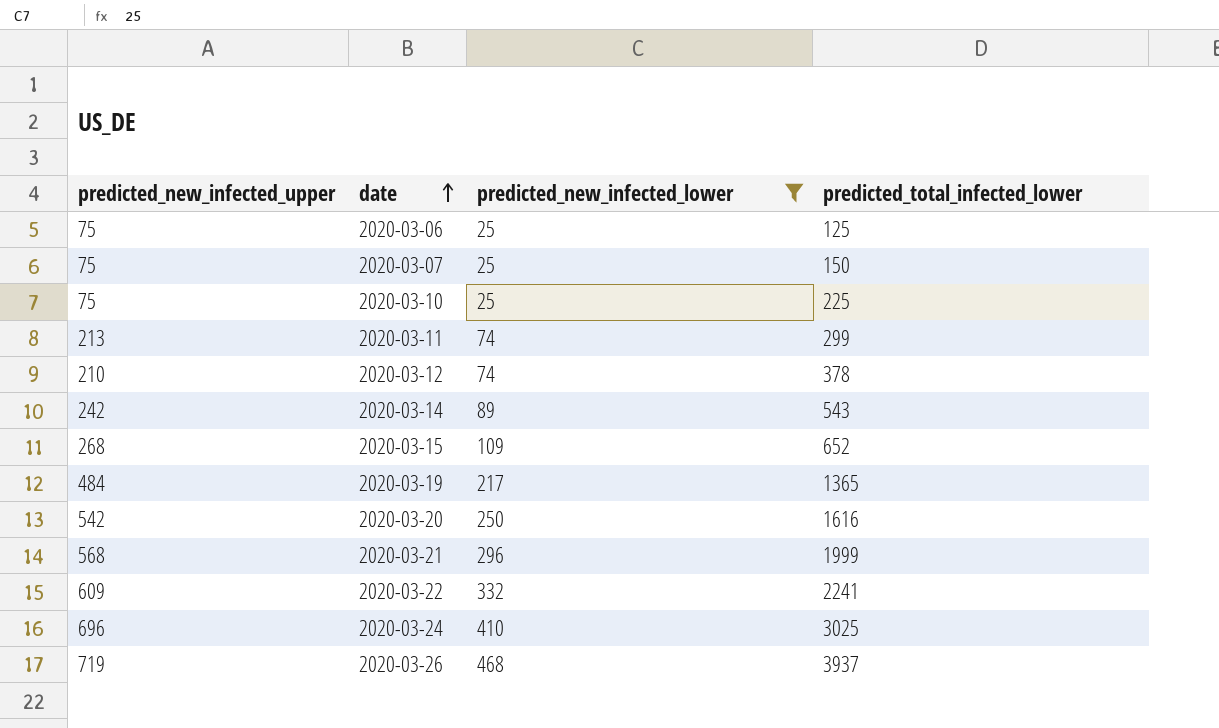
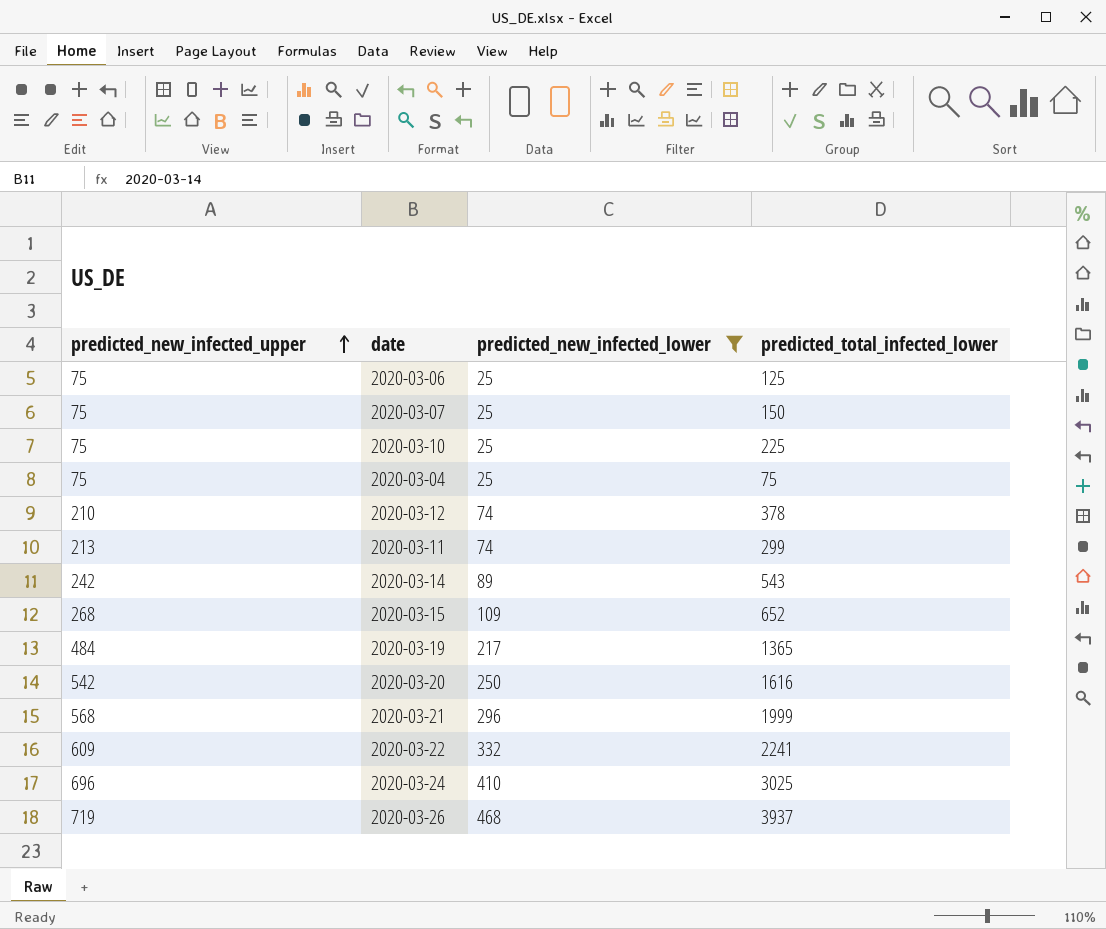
row order: date ascending -> predicted_new_infected_upper ascending
row 2020-03-04: none -> 75 | 25 | 75

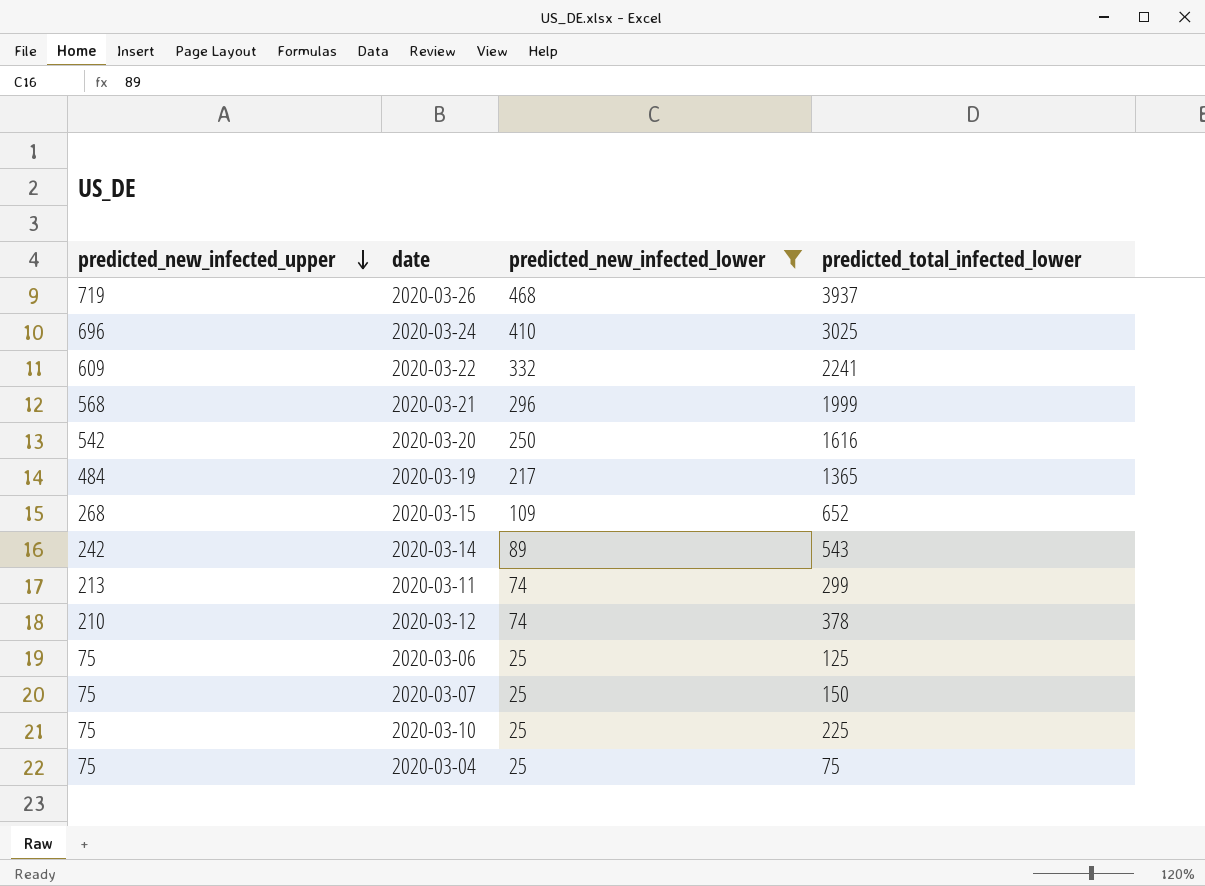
row order: predicted_new_infected_upper ascending -> predicted_new_infected_upper descending

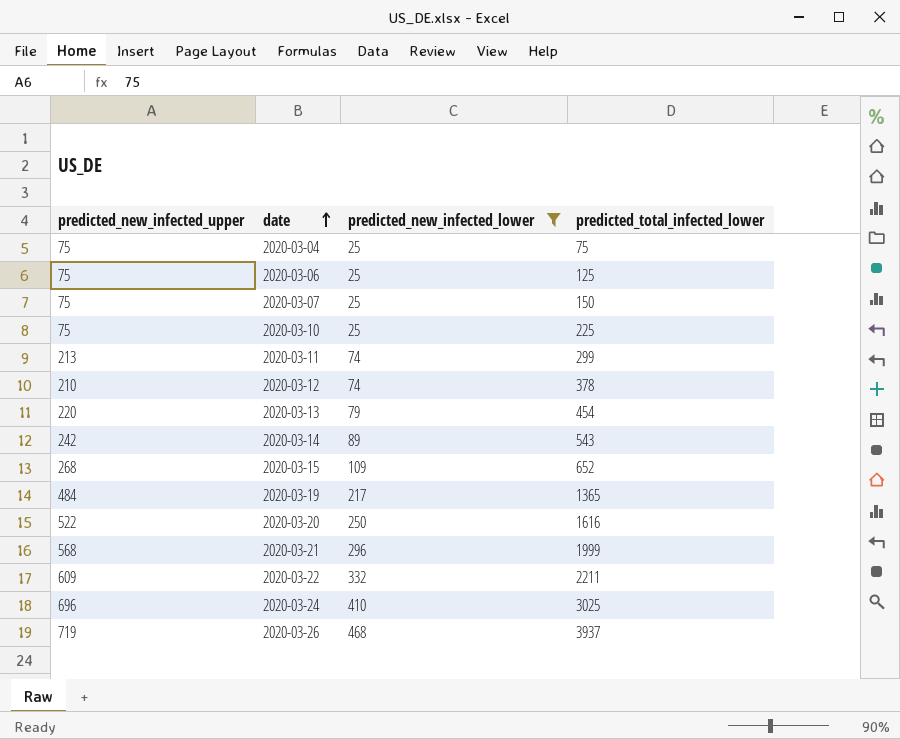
row order: predicted_new_infected_upper descending -> date ascending
row 2020-03-13: none -> 220 | 79 | 454
2020-03-20 | predicted_new_infected_upper: 542 -> 522
2020-03-22 | predicted_total_infected_lower: 2241 -> 2211

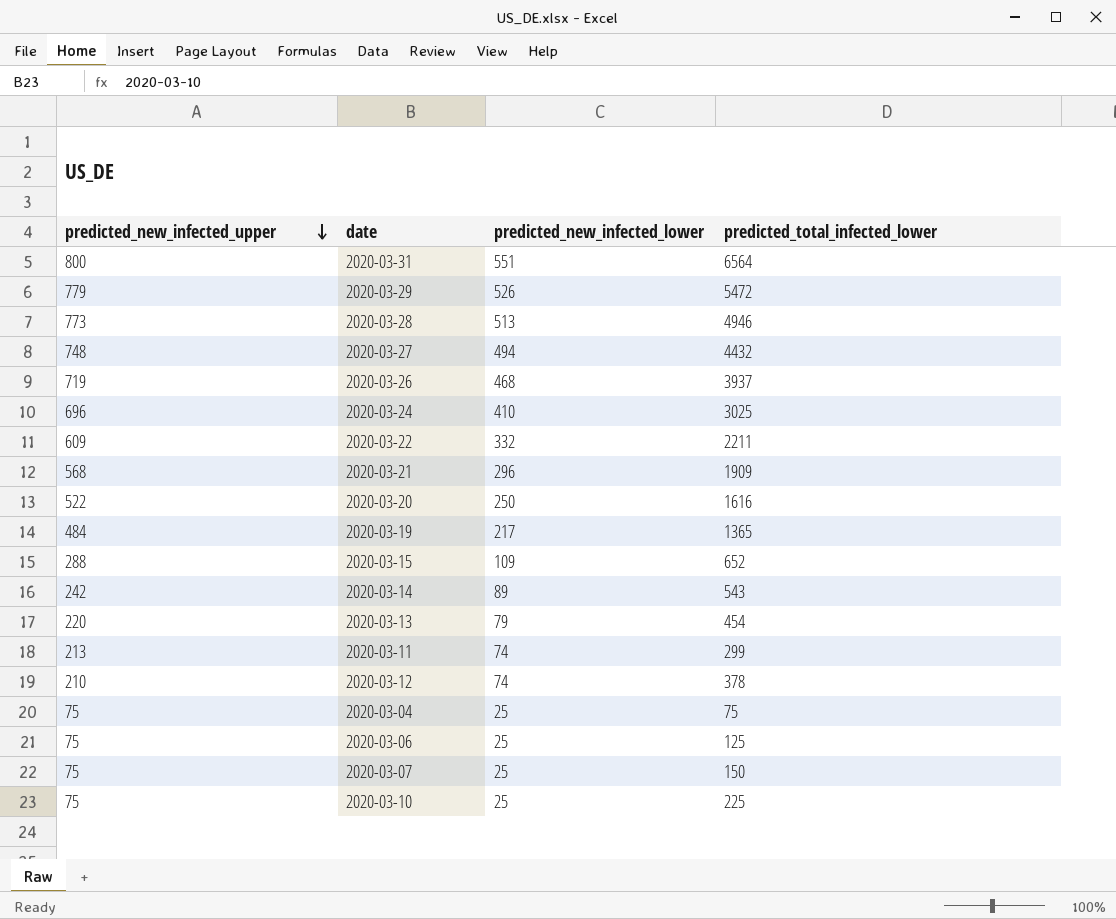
filter: predicted_new_infected_lower <= 468 -> none
row order: date ascending -> predicted_new_infected_upper descending
2020-03-21 | predicted_total_infected_lower: 1999 -> 1909
2020-03-15 | predicted_new_infected_upper: 268 -> 288

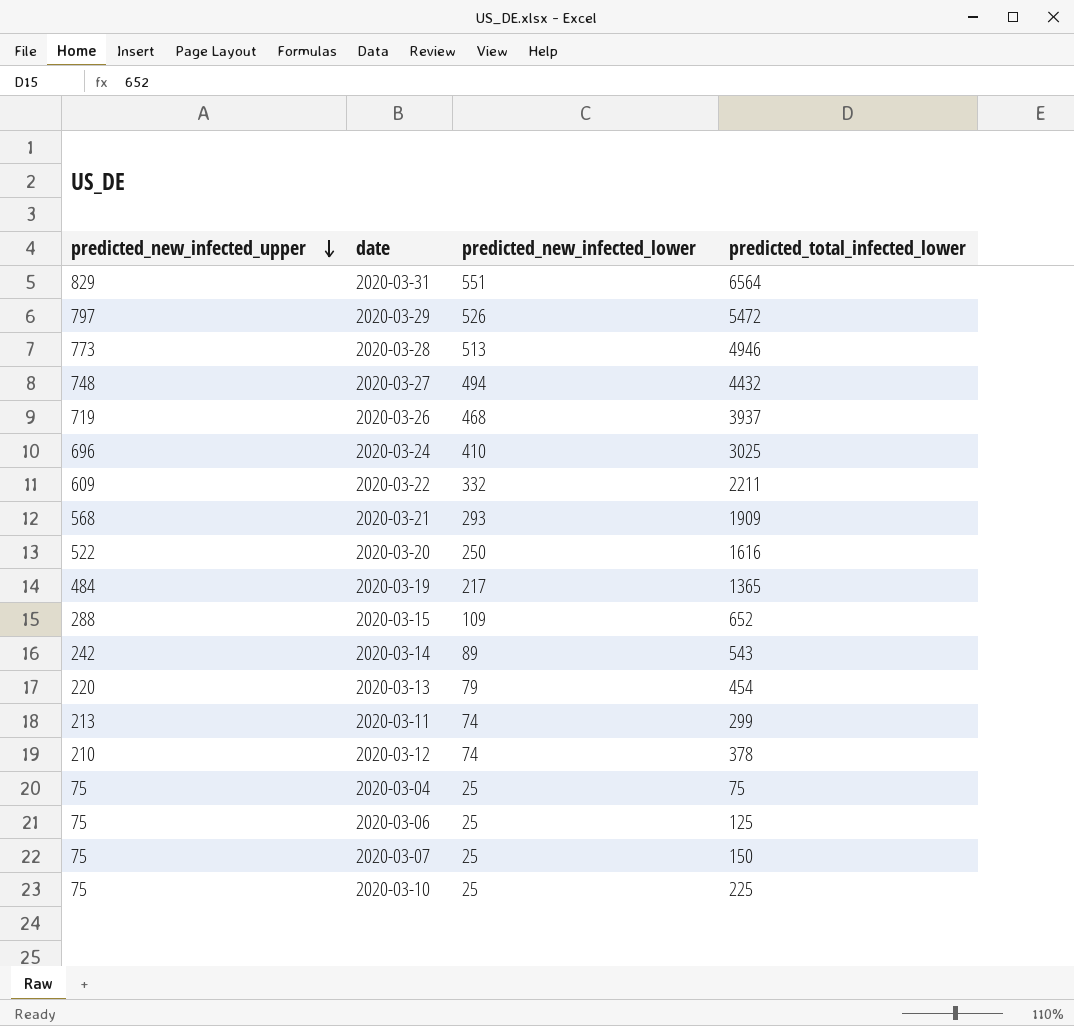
2020-03-31 | predicted_new_infected_upper: 800 -> 829
2020-03-29 | predicted_new_infected_upper: 779 -> 797
2020-03-21 | predicted_new_infected_lower: 296 -> 293

